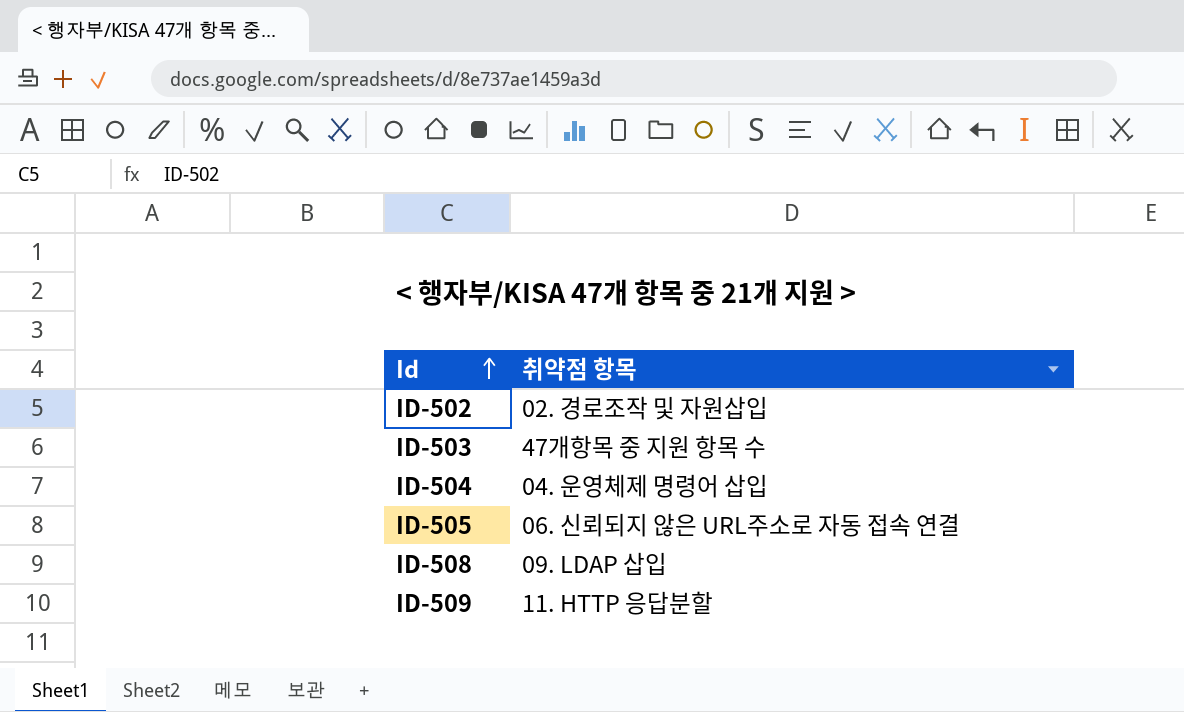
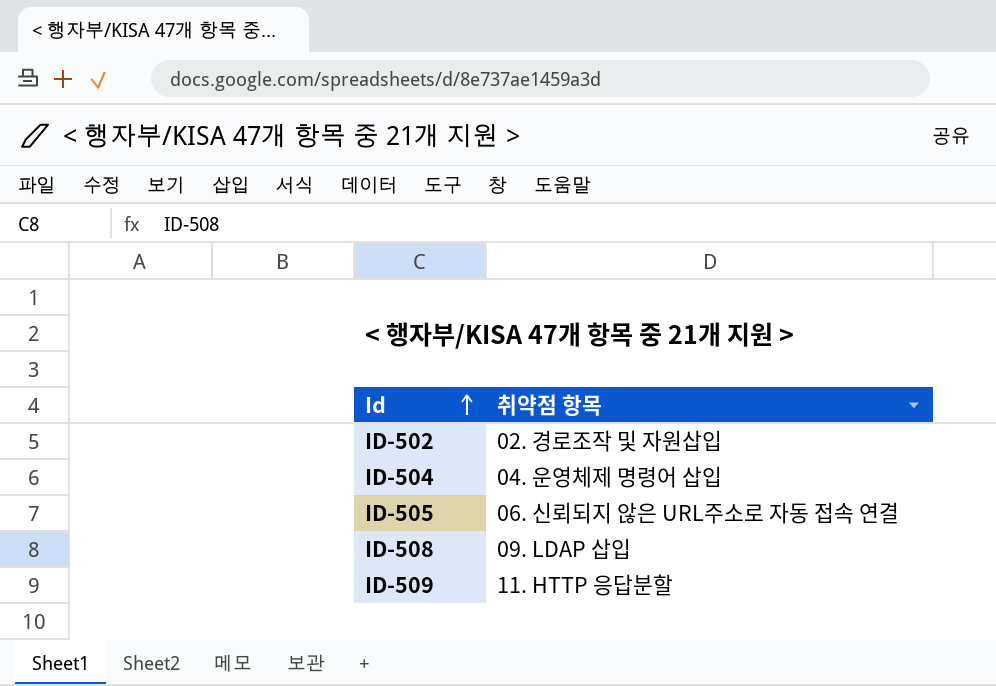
row ID-503: 47개항목 중 지원 항목 수 -> none

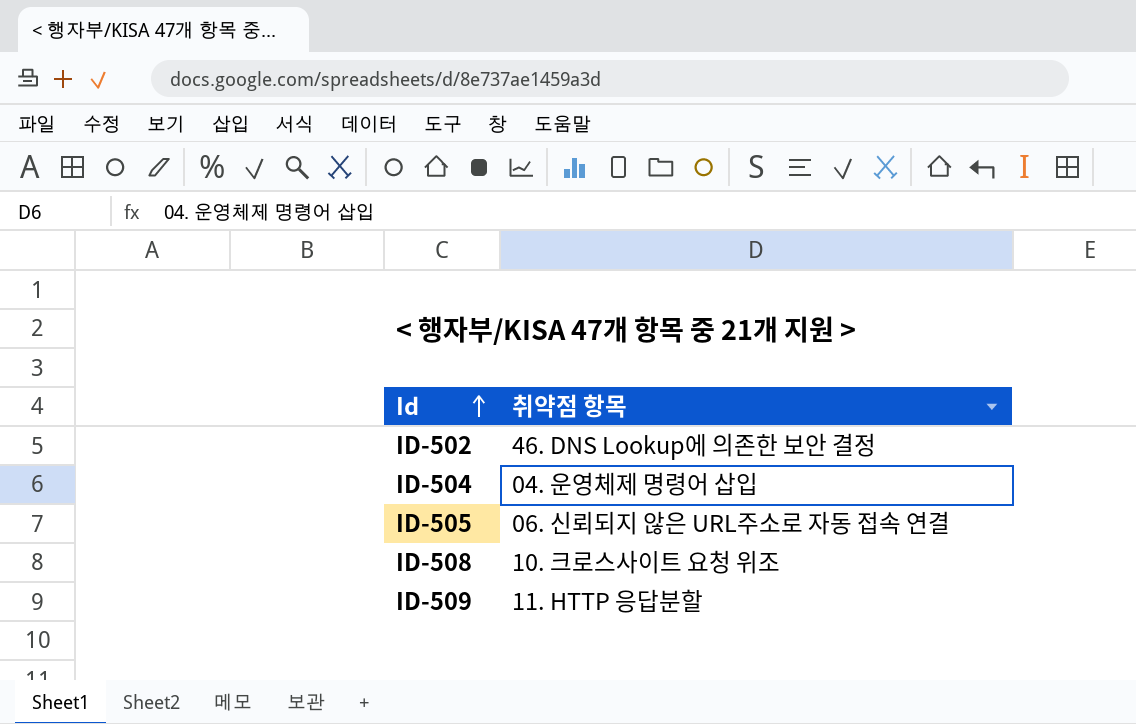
ID-502 | 취약점 항목: 02. 경로조작 및 자원삽입 -> 46. DNS Lookup에 의존한 보안 결정
ID-508 | 취약점 항목: 09. LDAP 삽입 -> 10. 크로스사이트 요청 위조

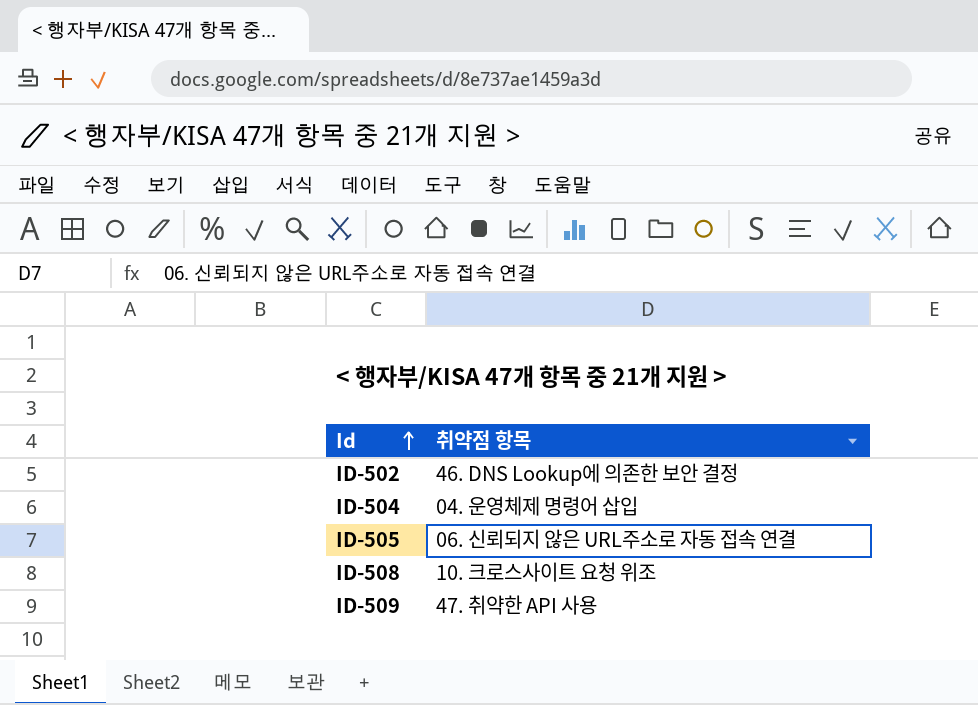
ID-509 | 취약점 항목: 11. HTTP 응답분할 -> 47. 취약한 API 사용

